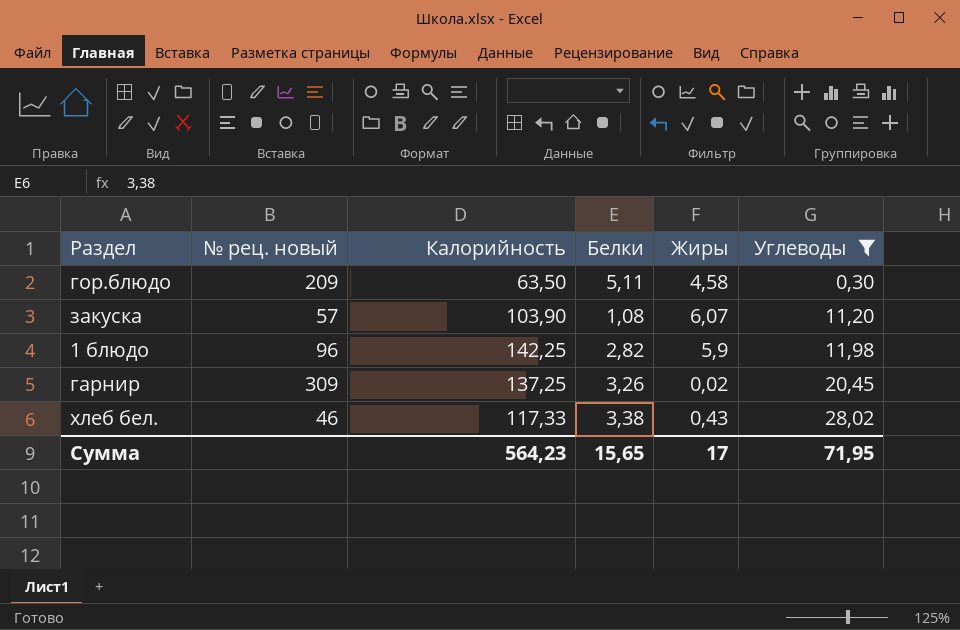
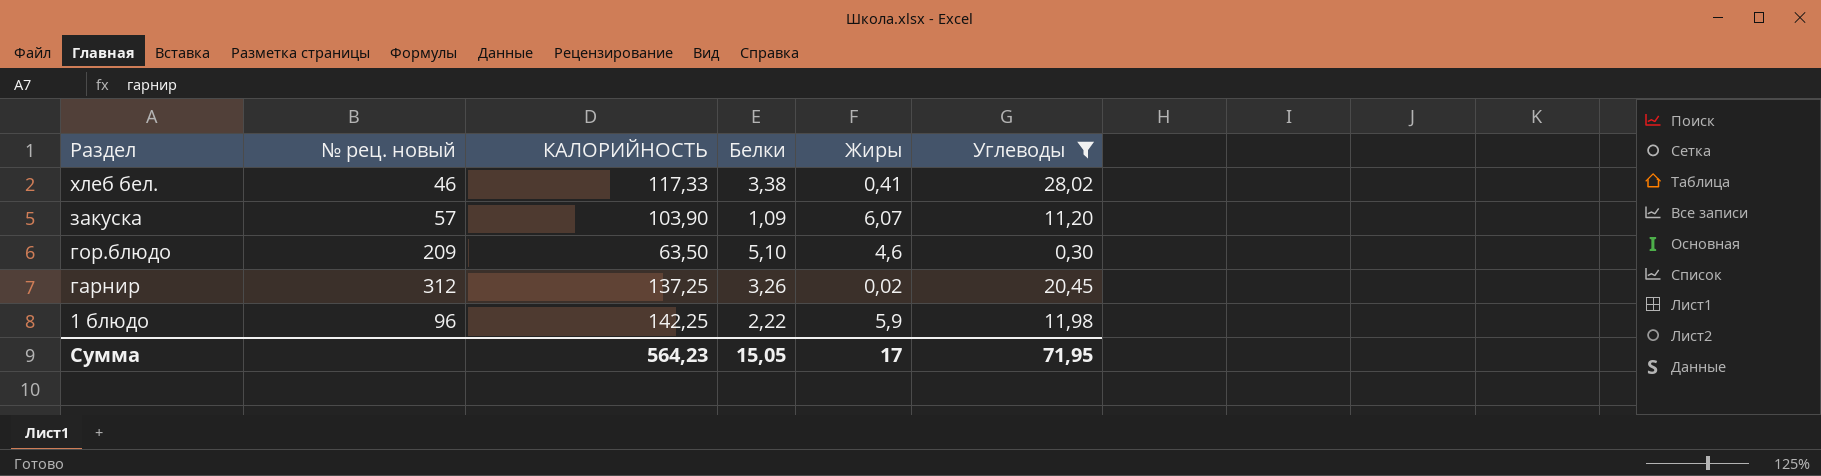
row order: Углеводы ascending -> Раздел descending
column name: Калорийность -> КАЛОРИЙНОСТЬ
хлеб бел. | Жиры: 0,43 -> 0,41
закуска | Белки: 1,08 -> 1,09
гор.блюдо | Белки: 5,11 -> 5,10
гор.блюдо | Жиры: 4,58 -> 4,6
гарнир | № рец. новый: 309 -> 312
1 блюдо | Белки: 2,82 -> 2,22
Сумма | Белки: 15,65 -> 15,05

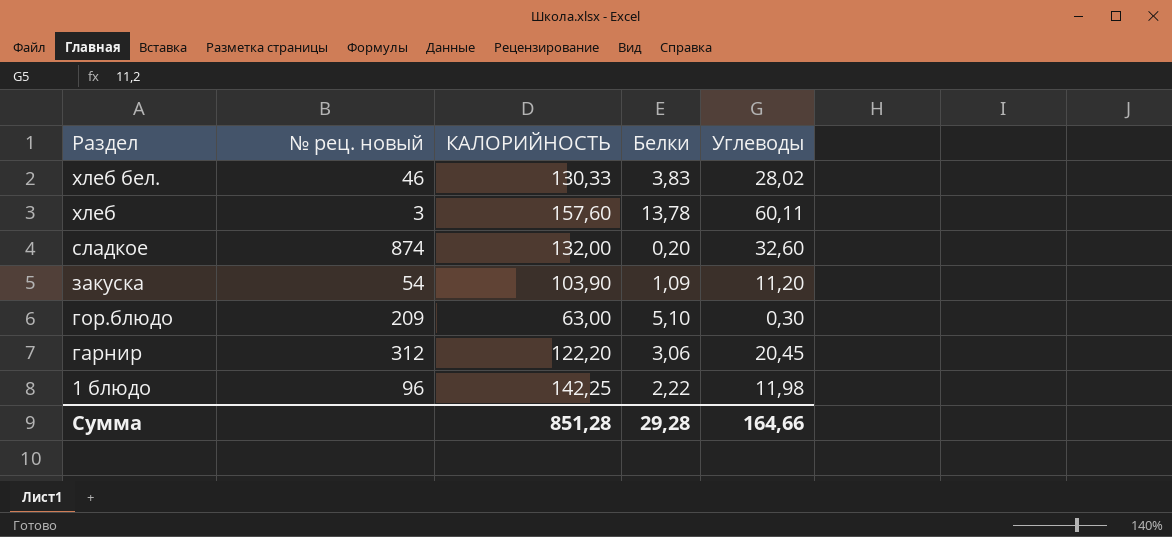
filter: Углеводы <= 28,02 -> none
column Жиры | position: 5 -> none
хлеб бел. | КАЛОРИЙНОСТЬ: 117,33 -> 130,33
хлеб бел. | Белки: 3,38 -> 3,83
закуска | № рец. новый: 57 -> 54
гор.блюдо | КАЛОРИЙНОСТЬ: 63,50 -> 63,00
гарнир | КАЛОРИЙНОСТЬ: 137,25 -> 122,20
гарнир | Белки: 3,26 -> 3,06
Сумма | КАЛОРИЙНОСТЬ: 564,23 -> 851,28
Сумма | Белки: 15,05 -> 29,28
Сумма | Углеводы: 71,95 -> 164,66

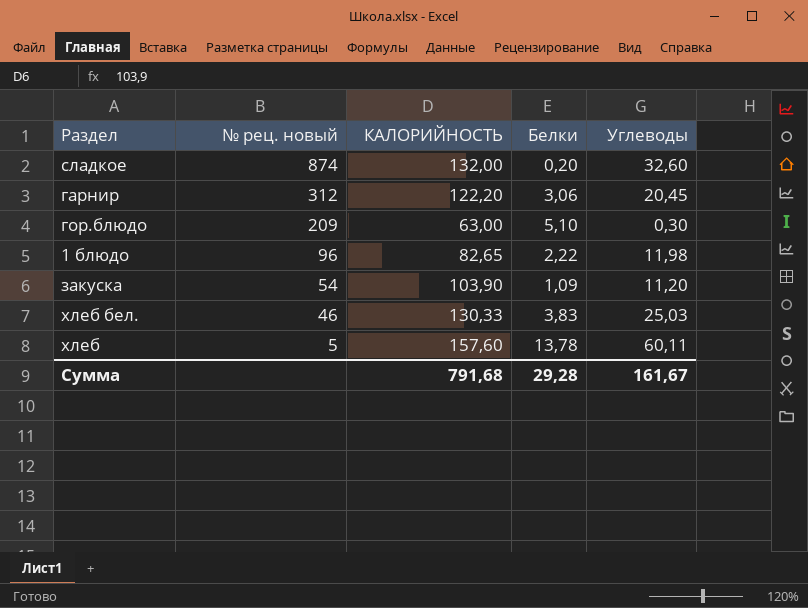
row order: Раздел descending -> № рец. новый descending
1 блюдо | КАЛОРИЙНОСТЬ: 142,25 -> 82,65
хлеб бел. | Углеводы: 28,02 -> 25,03
хлеб | № рец. новый: 3 -> 5
Сумма | КАЛОРИЙНОСТЬ: 851,28 -> 791,68
Сумма | Углеводы: 164,66 -> 161,67

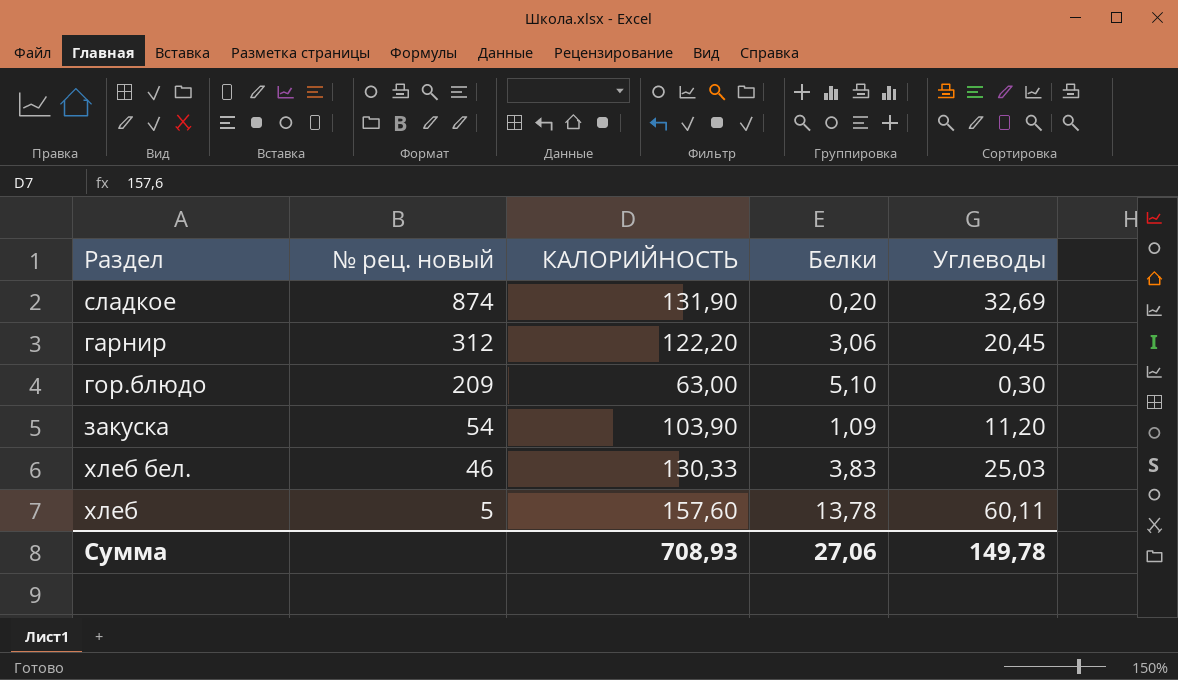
row 1 блюдо: 96 | 82,65 | 2,22 | 11,98 -> none
сладкое | КАЛОРИЙНОСТЬ: 132,00 -> 131,90
сладкое | Углеводы: 32,60 -> 32,69
Сумма | КАЛОРИЙНОСТЬ: 791,68 -> 708,93
Сумма | Белки: 29,28 -> 27,06
Сумма | Углеводы: 161,67 -> 149,78

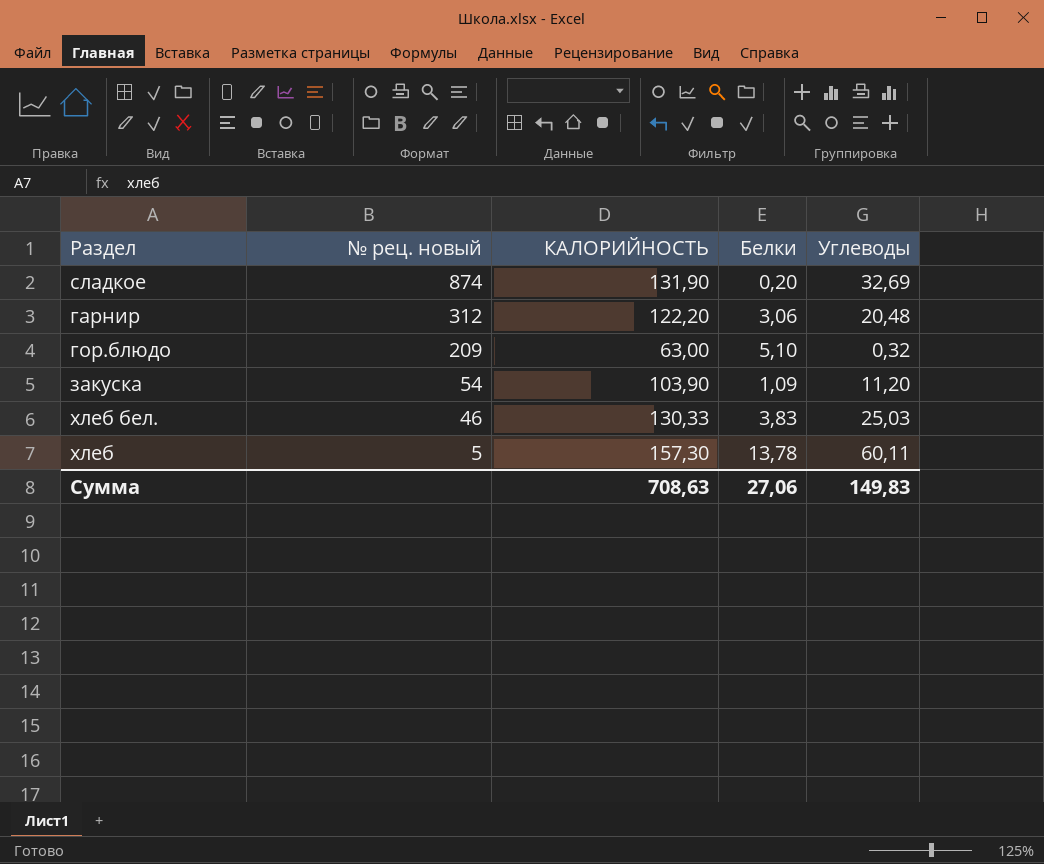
гарнир | Углеводы: 20,45 -> 20,48
гор.блюдо | Углеводы: 0,30 -> 0,32
хлеб | КАЛОРИЙНОСТЬ: 157,60 -> 157,30
Сумма | КАЛОРИЙНОСТЬ: 708,93 -> 708,63
Сумма | Углеводы: 149,78 -> 149,83

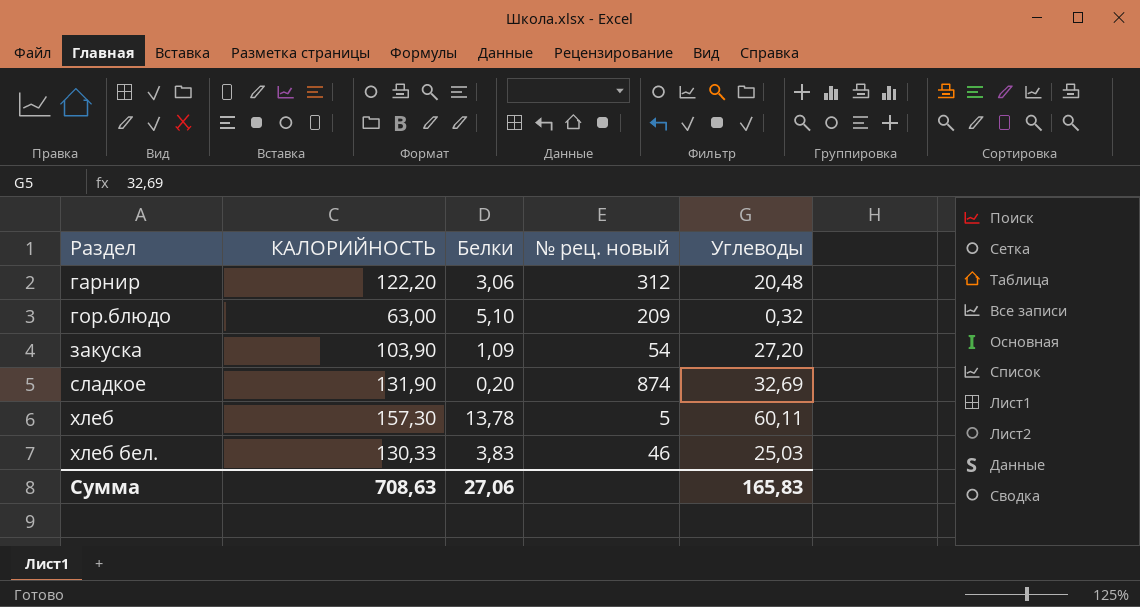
row order: № рец. новый descending -> Раздел ascending
column № рец. новый | position: 2 -> 4
закуска | Углеводы: 11,20 -> 27,20
Сумма | Углеводы: 149,83 -> 165,83

